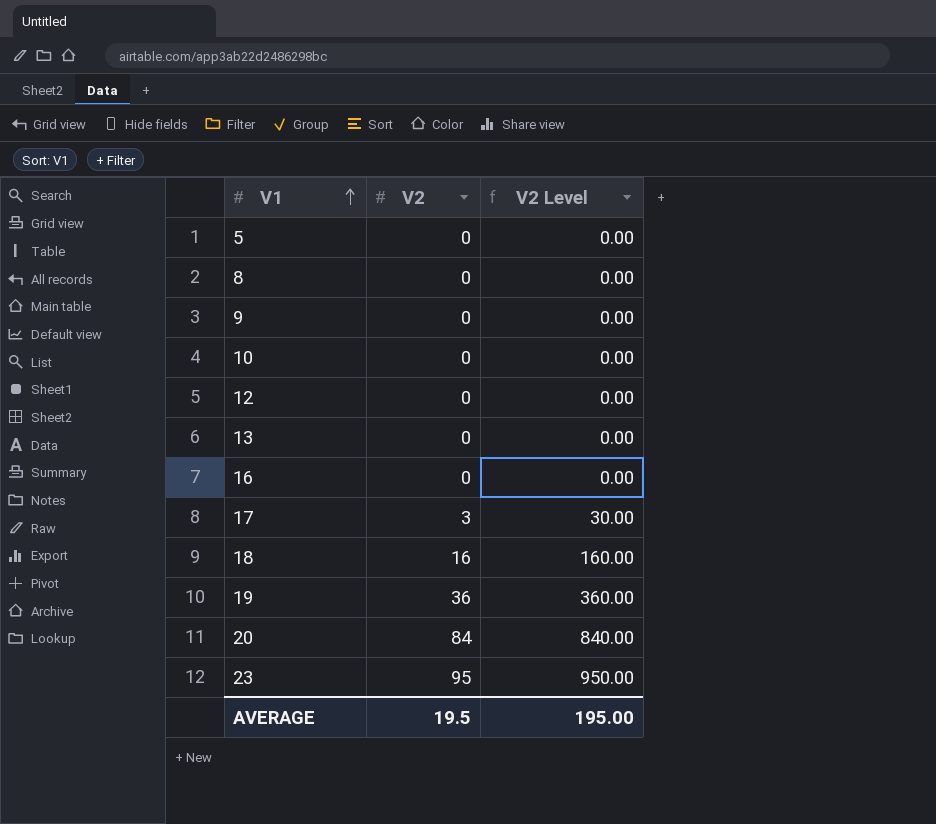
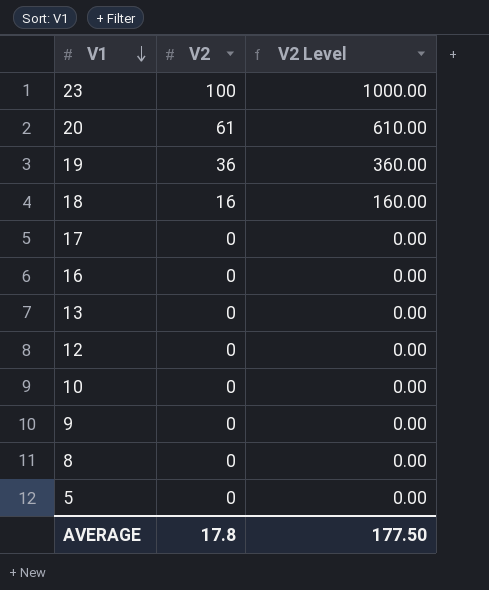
row order: V1 ascending -> V1 descending
23 | V2: 95 -> 100
23 | V2 Level: 950.00 -> 1000.00
20 | V2: 84 -> 61
20 | V2 Level: 840.00 -> 610.00
17 | V2: 3 -> 0
17 | V2 Level: 30.00 -> 0.00
AVERAGE | V2: 19.5 -> 17.8
AVERAGE | V2 Level: 195.00 -> 177.50

